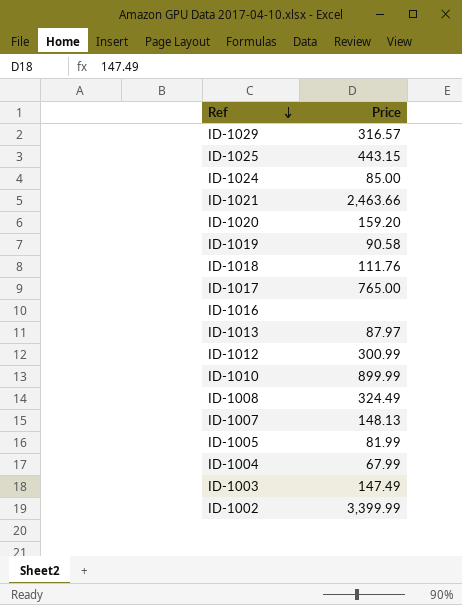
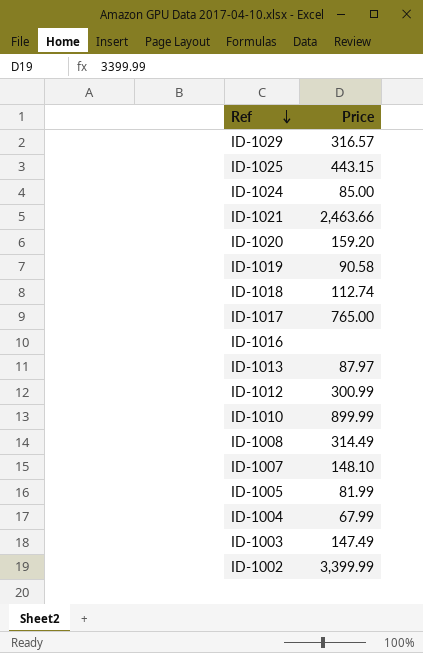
ID-1018 | Price: 111.76 -> 112.74
ID-1008 | Price: 324.49 -> 314.49
ID-1007 | Price: 148.13 -> 148.10

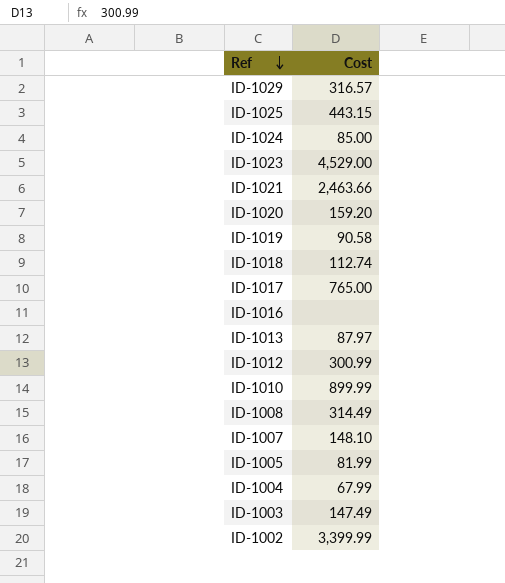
column name: Price -> Cost
row ID-1023: none -> 4,529.00

